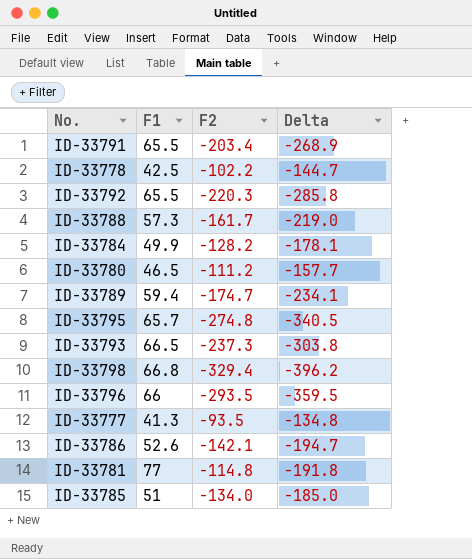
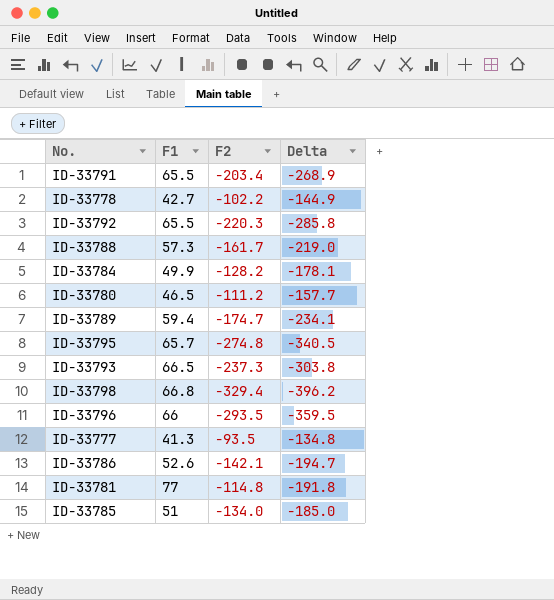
ID-33778 | F1: 42.5 -> 42.7
ID-33778 | Delta: -144.7 -> -144.9

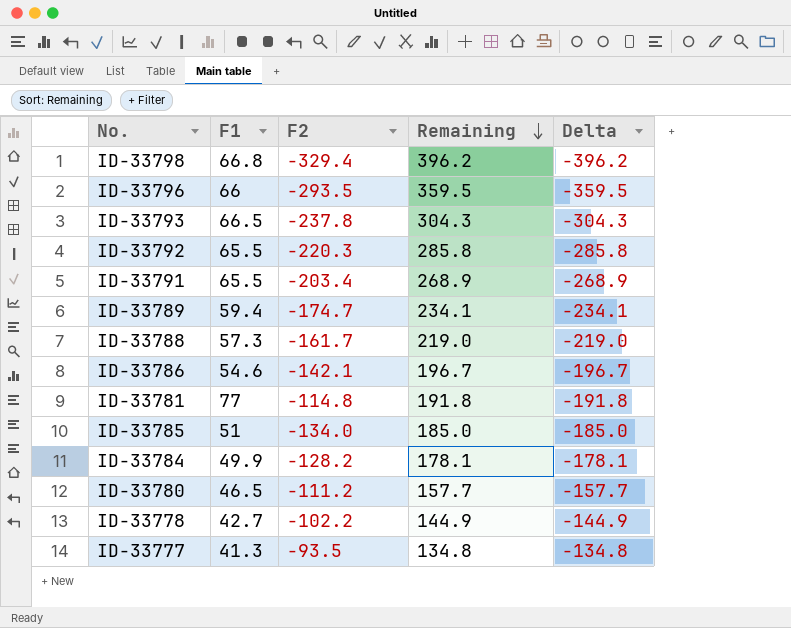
row order: none -> Remaining descending
column Remaining | formula: none -> [F1] - [F2]
row ID-33795: 65.7 | -274.8 | -340.5 -> none
ID-33793 | F2: -237.3 -> -237.8
ID-33793 | Delta: -303.8 -> -304.3
ID-33786 | F1: 52.6 -> 54.6
ID-33786 | Delta: -194.7 -> -196.7

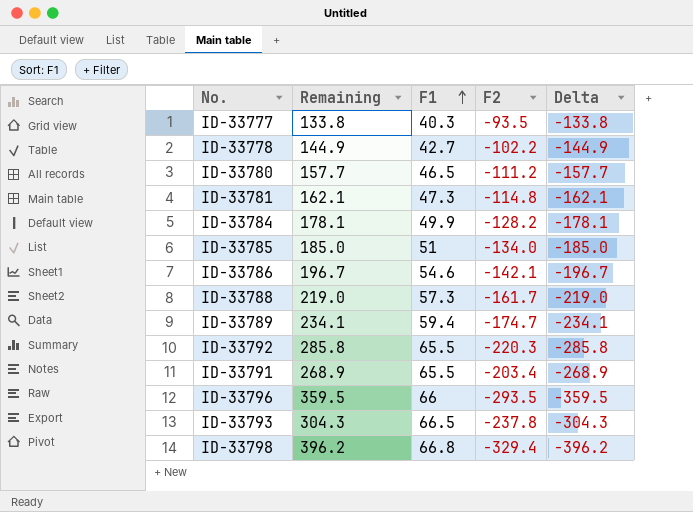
row order: Remaining descending -> F1 ascending
column Remaining | position: 4 -> 2
ID-33777 | Remaining: 134.8 -> 133.8
ID-33777 | F1: 41.3 -> 40.3
ID-33777 | Delta: -134.8 -> -133.8
ID-33781 | Remaining: 191.8 -> 162.1
ID-33781 | F1: 77 -> 47.3
ID-33781 | Delta: -191.8 -> -162.1

